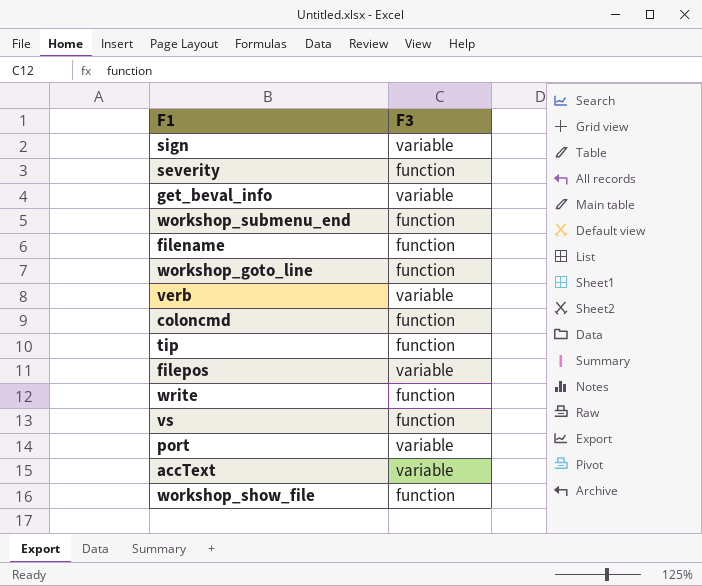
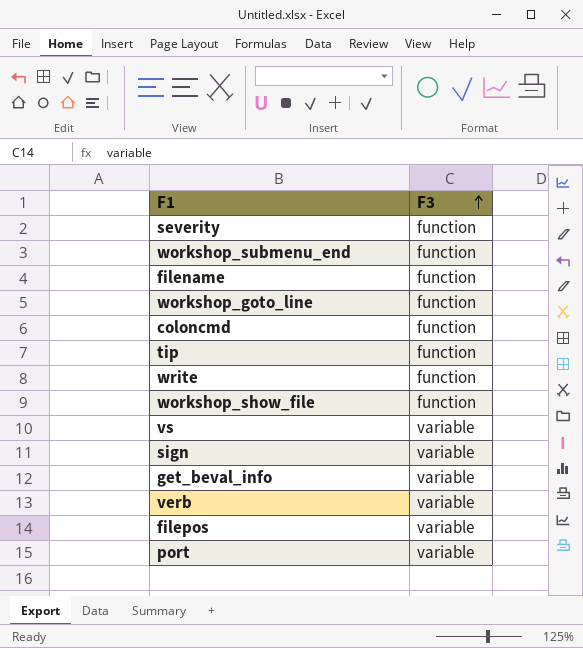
row order: none -> F3 ascending
row accText: variable -> none
vs | F3: function -> variable

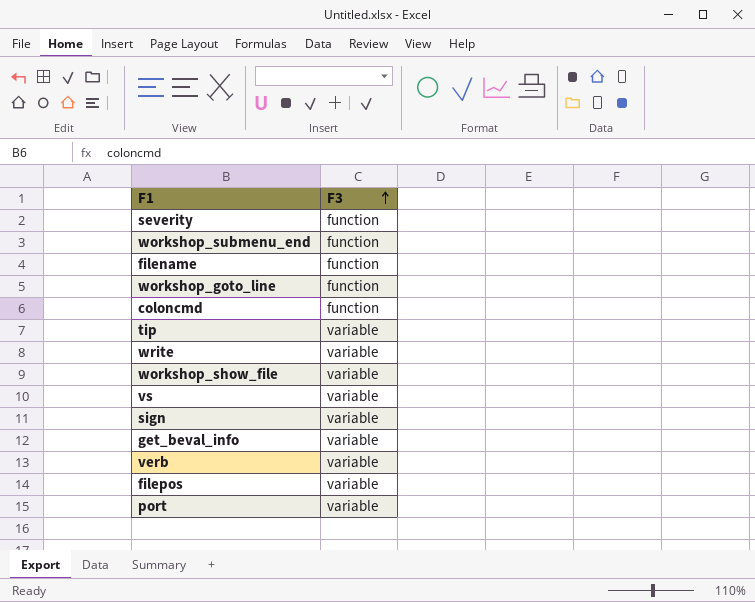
tip | F3: function -> variable
write | F3: function -> variable
workshop_show_file | F3: function -> variable

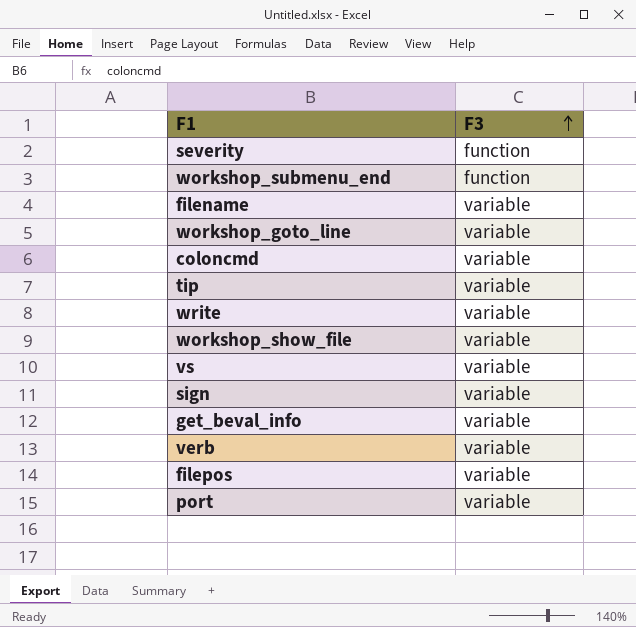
filename | F3: function -> variable
workshop_goto_line | F3: function -> variable
coloncmd | F3: function -> variable

